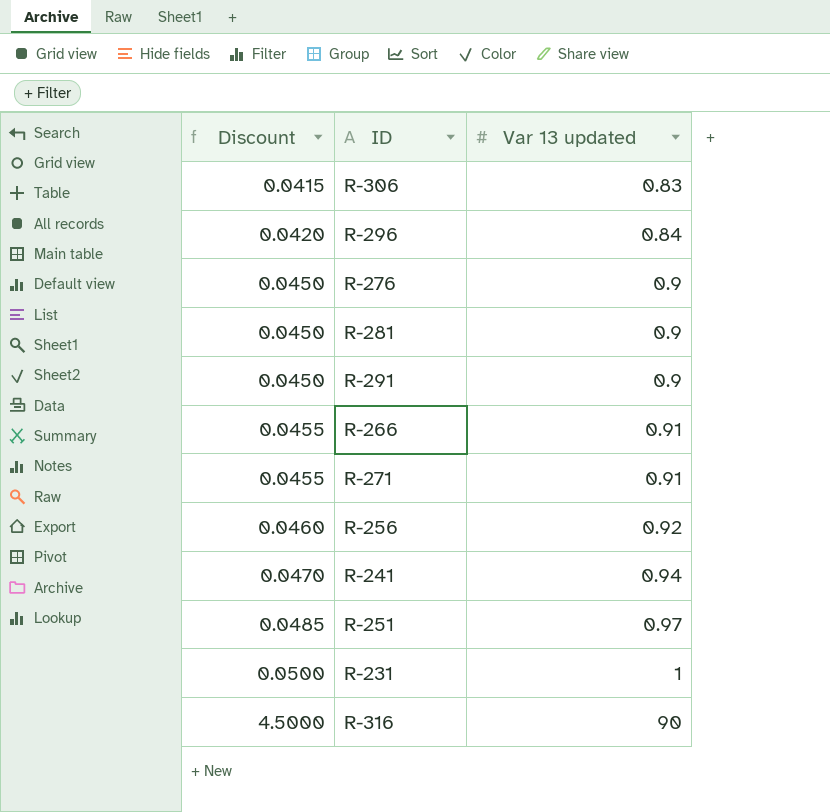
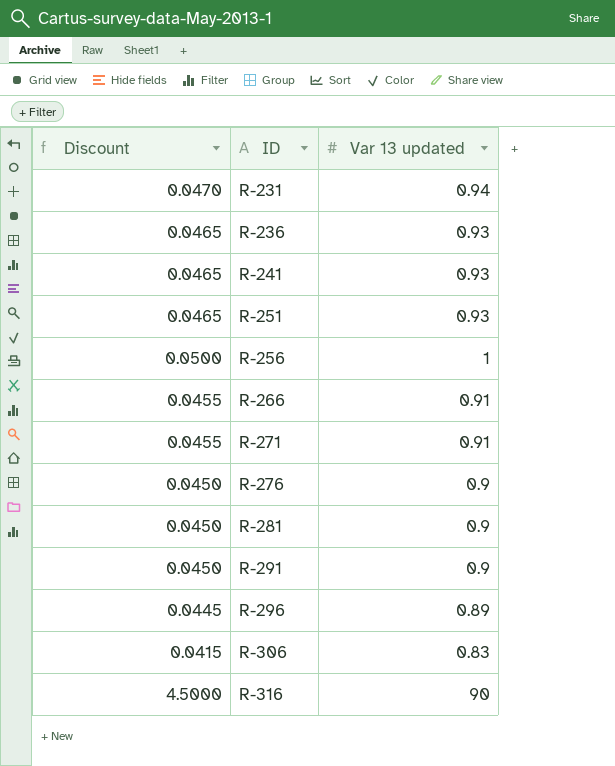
row order: Discount ascending -> ID ascending
R-231 | Discount: 0.0500 -> 0.0470
R-231 | Var 13 updated: 1 -> 0.94
row R-236: none -> 0.0465 | 0.93
R-241 | Discount: 0.0470 -> 0.0465
R-241 | Var 13 updated: 0.94 -> 0.93
R-251 | Discount: 0.0485 -> 0.0465
R-251 | Var 13 updated: 0.97 -> 0.93
R-256 | Discount: 0.0460 -> 0.0500
R-256 | Var 13 updated: 0.92 -> 1
R-296 | Discount: 0.0420 -> 0.0445
R-296 | Var 13 updated: 0.84 -> 0.89

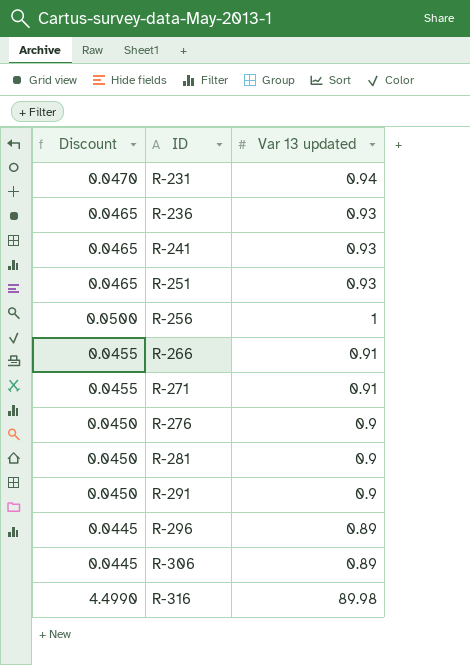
R-306 | Discount: 0.0415 -> 0.0445
R-306 | Var 13 updated: 0.83 -> 0.89
R-316 | Discount: 4.5000 -> 4.4990
R-316 | Var 13 updated: 90 -> 89.98

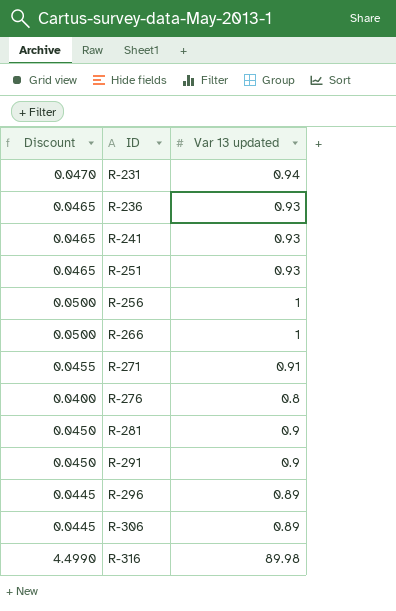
R-266 | Discount: 0.0455 -> 0.0500
R-266 | Var 13 updated: 0.91 -> 1
R-276 | Discount: 0.0450 -> 0.0400
R-276 | Var 13 updated: 0.9 -> 0.8

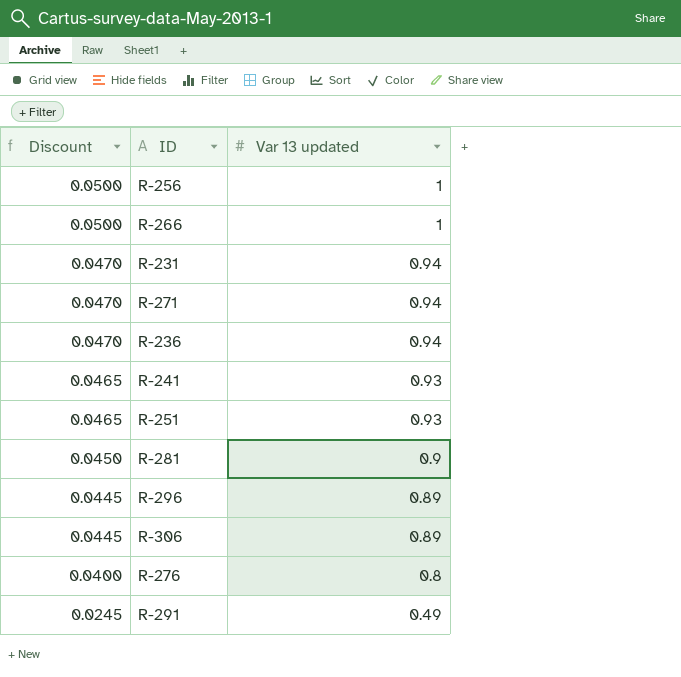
row order: ID ascending -> Discount descending
row R-316: 4.4990 | 89.98 -> none
R-271 | Discount: 0.0455 -> 0.0470
R-271 | Var 13 updated: 0.91 -> 0.94
R-236 | Discount: 0.0465 -> 0.0470
R-236 | Var 13 updated: 0.93 -> 0.94
R-291 | Discount: 0.0450 -> 0.0245
R-291 | Var 13 updated: 0.9 -> 0.49

